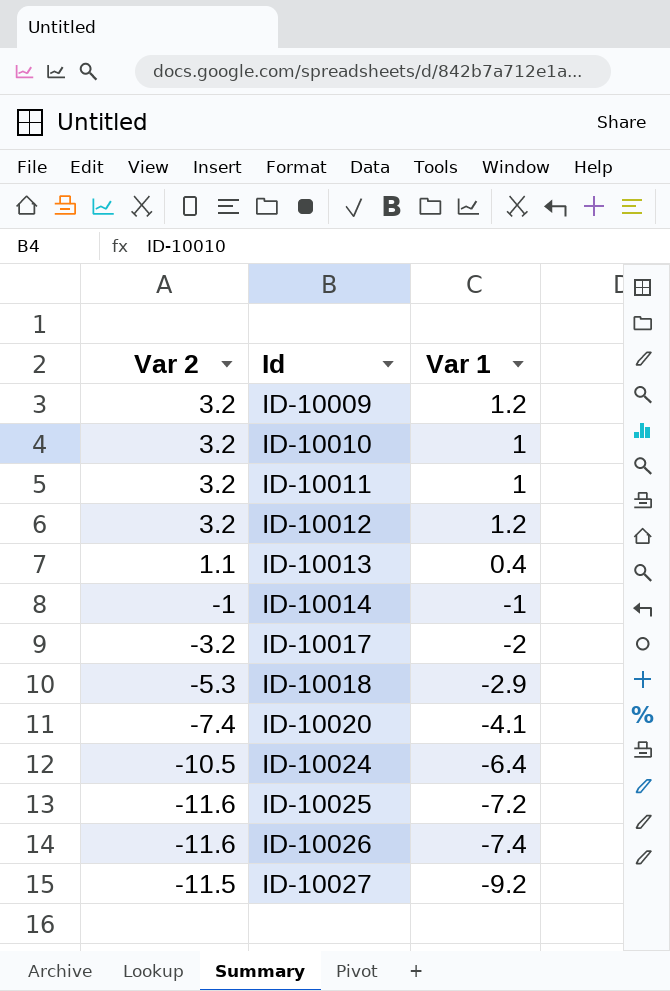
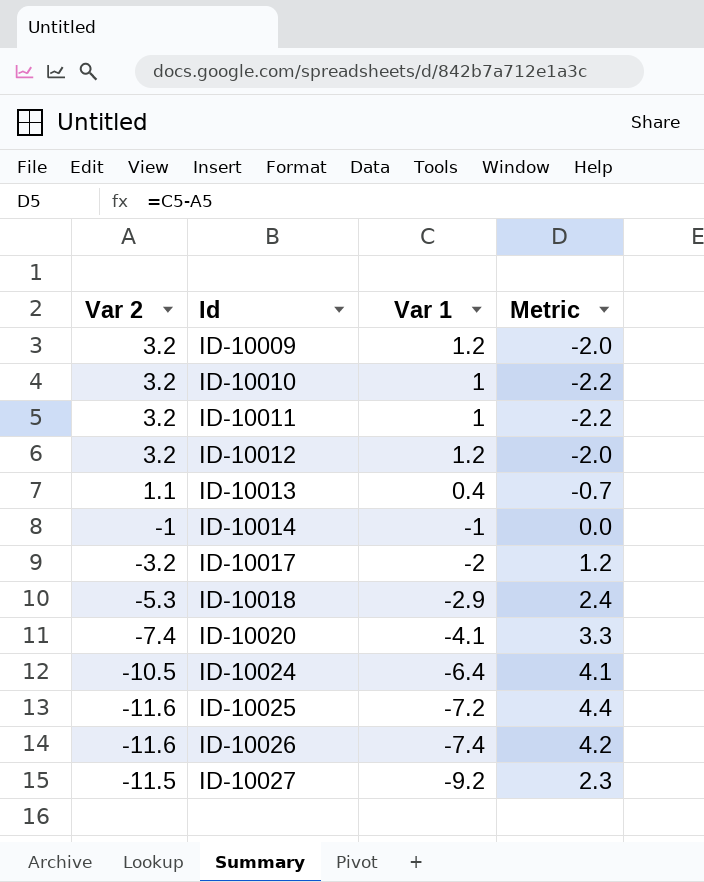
column Metric | formula: none -> [Var 1] - [Var 2]

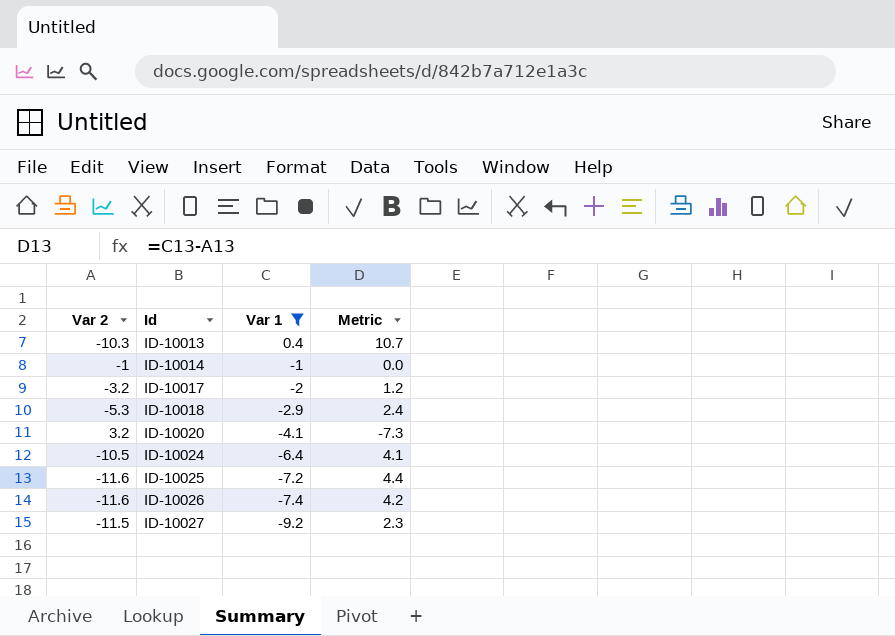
filter: none -> Var 1 <= 0.4
ID-10013 | Var 2: 1.1 -> -10.3
ID-10013 | Metric: -0.7 -> 10.7
ID-10020 | Var 2: -7.4 -> 3.2
ID-10020 | Metric: 3.3 -> -7.3

